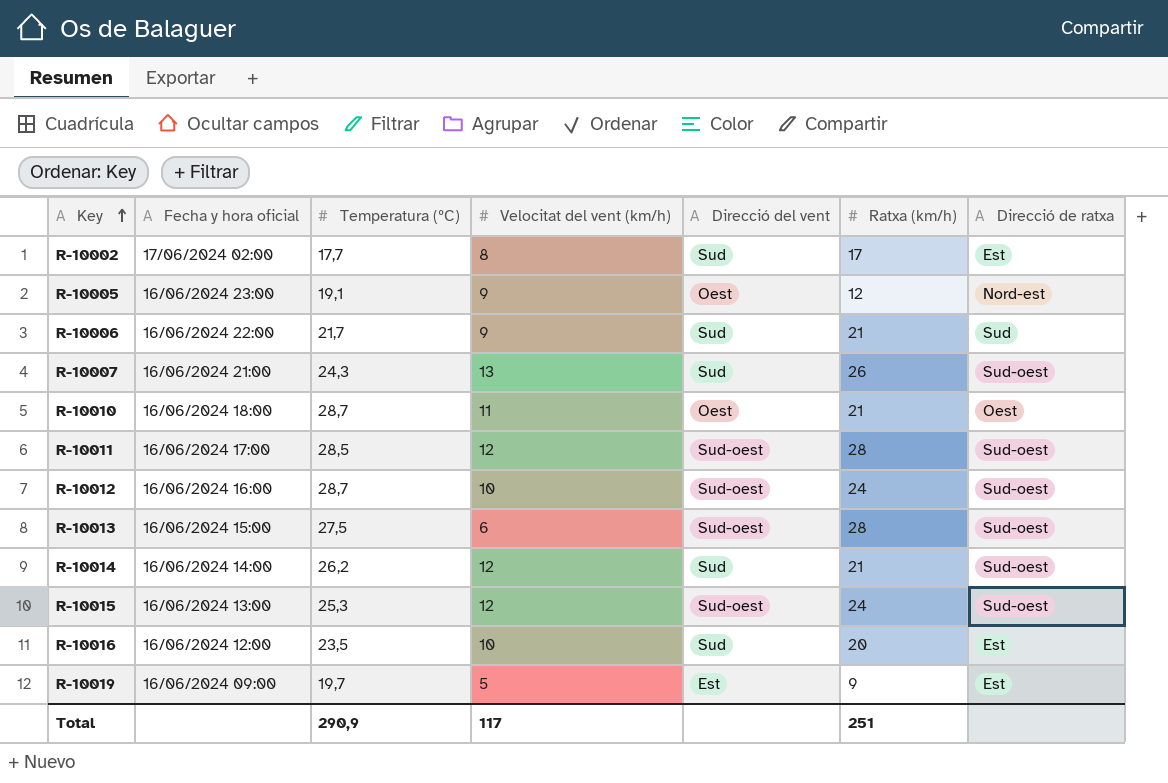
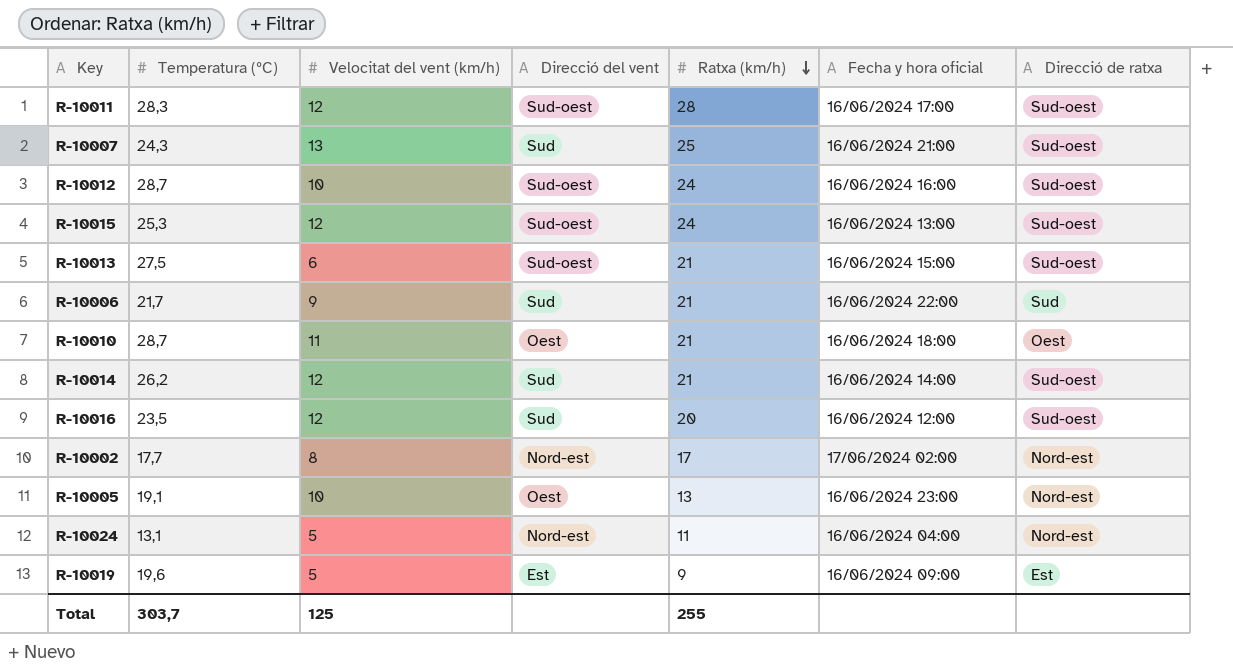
row order: Key ascending -> Ratxa (km/h) descending
column Fecha y hora oficial | position: 2 -> 6
R-10011 | Temperatura (ºC): 28,5 -> 28,3
R-10007 | Ratxa (km/h): 26 -> 25
R-10013 | Ratxa (km/h): 28 -> 21
R-10016 | Velocitat del vent (km/h): 10 -> 12
R-10016 | Direcció de ratxa: Est -> Sud-oest
R-10002 | Direcció del vent: Sud -> Nord-est
R-10002 | Direcció de ratxa: Est -> Nord-est
R-10005 | Velocitat del vent (km/h): 9 -> 10
R-10005 | Ratxa (km/h): 12 -> 13
row R-10024: none -> 13,1 | 5 | Nord-est | 11 | 16/06/2024 04:00 | Nord-est
R-10019 | Temperatura (ºC): 19,7 -> 19,6
Total | Temperatura (ºC): 290,9 -> 303,7
Total | Velocitat del vent (km/h): 117 -> 125
Total | Ratxa (km/h): 251 -> 255

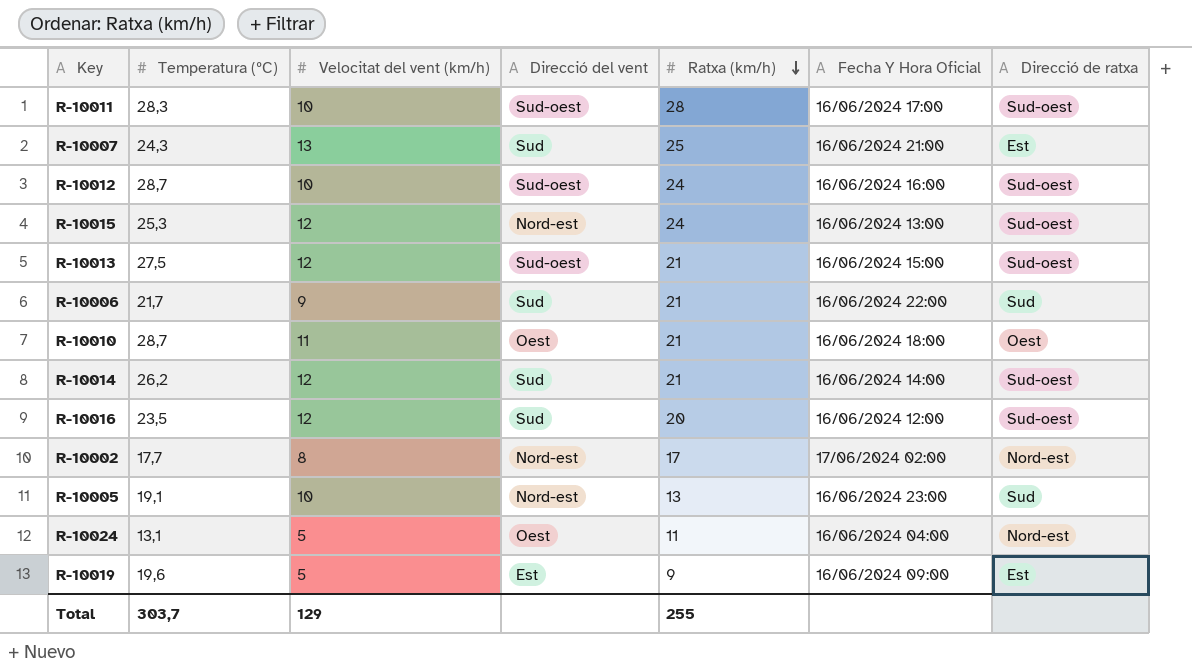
column name: Fecha y hora oficial -> Fecha Y Hora Oficial
R-10011 | Velocitat del vent (km/h): 12 -> 10
R-10007 | Direcció de ratxa: Sud-oest -> Est
R-10015 | Direcció del vent: Sud-oest -> Nord-est
R-10013 | Velocitat del vent (km/h): 6 -> 12
R-10005 | Direcció del vent: Oest -> Nord-est
R-10005 | Direcció de ratxa: Nord-est -> Sud
R-10024 | Direcció del vent: Nord-est -> Oest
Total | Velocitat del vent (km/h): 125 -> 129

